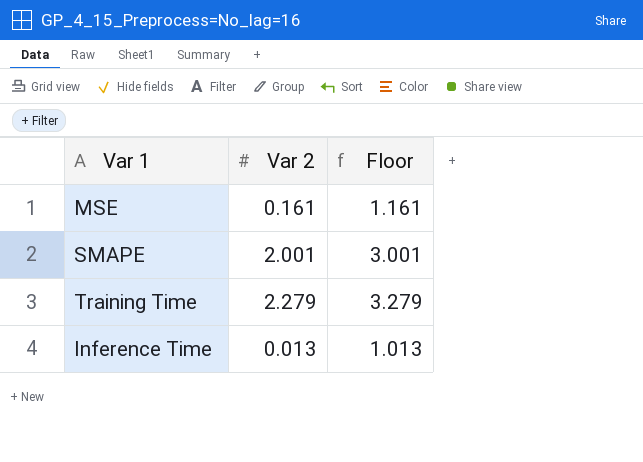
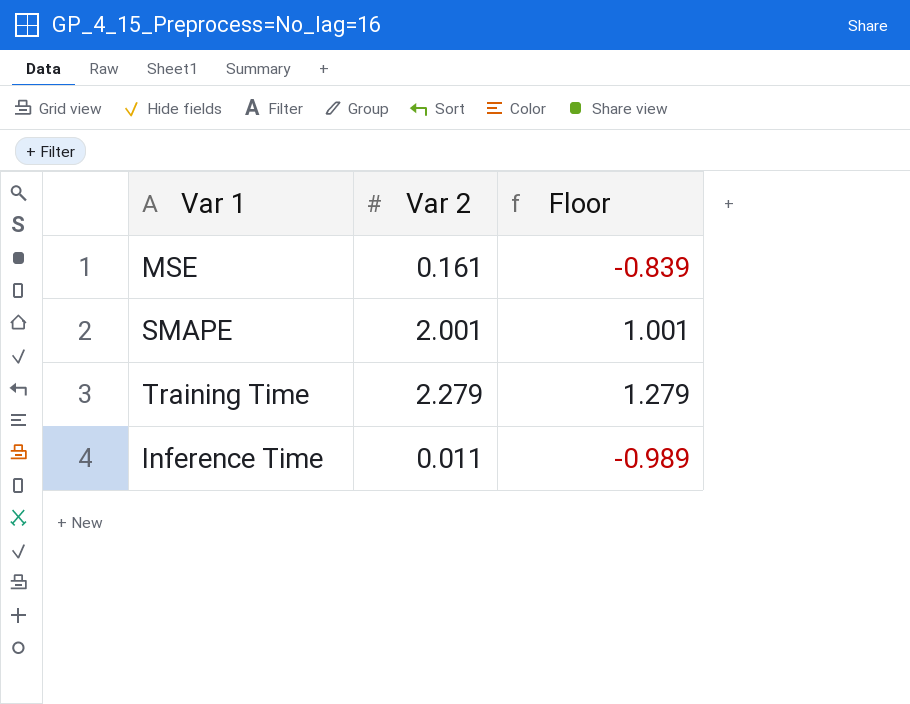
column Floor | formula: [Var 2] + 1 -> [Var 2] - 1
Inference Time | Var 2: 0.013 -> 0.011

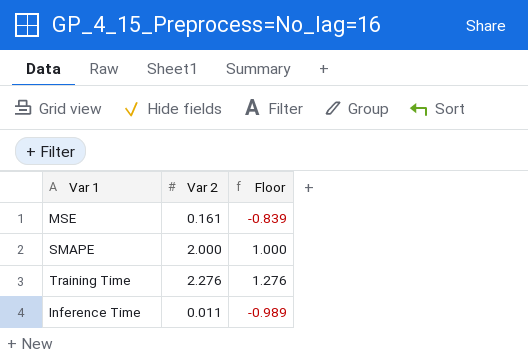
SMAPE | Var 2: 2.001 -> 2.000
SMAPE | Floor: 1.001 -> 1.000
Training Time | Var 2: 2.279 -> 2.276
Training Time | Floor: 1.279 -> 1.276

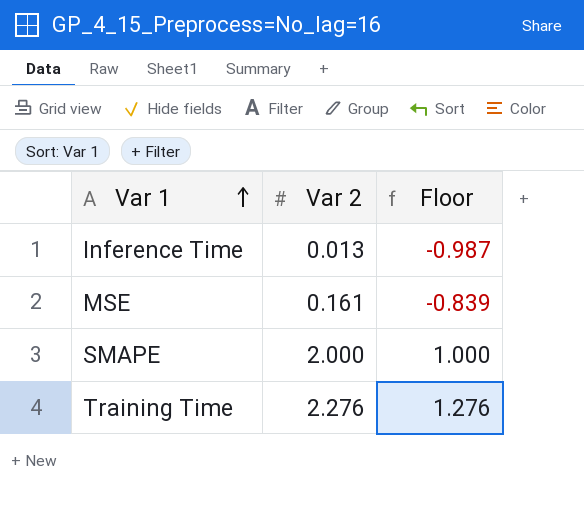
row order: none -> Var 1 ascending
Inference Time | Var 2: 0.011 -> 0.013
Inference Time | Floor: -0.989 -> -0.987

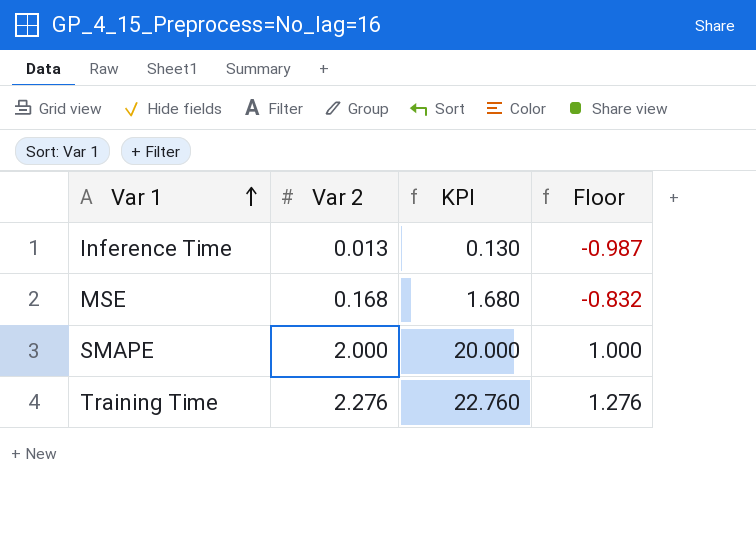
column KPI | formula: none -> [Var 2] * 10
MSE | Var 2: 0.161 -> 0.168
MSE | Floor: -0.839 -> -0.832

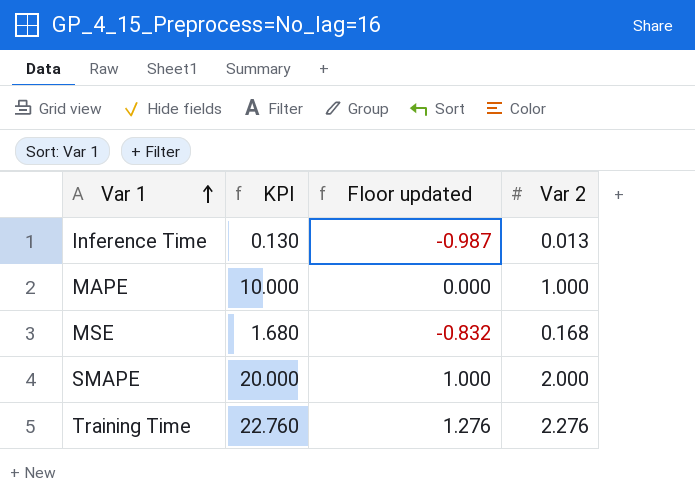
column name: Floor -> Floor updated
column Var 2 | position: 2 -> 4
row MAPE: none -> 10.000 | 0.000 | 1.000

